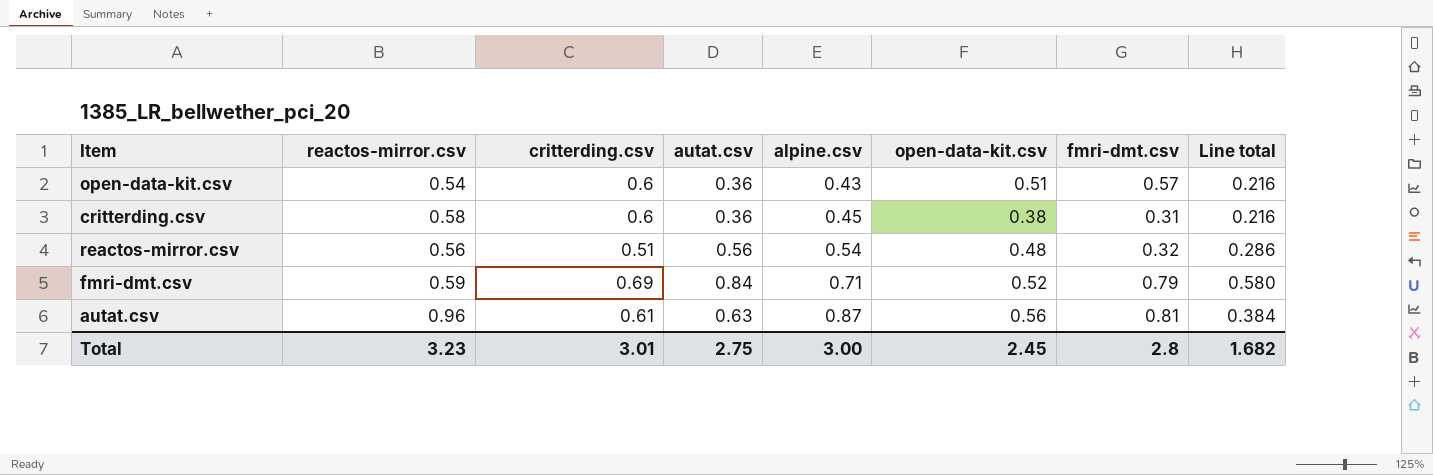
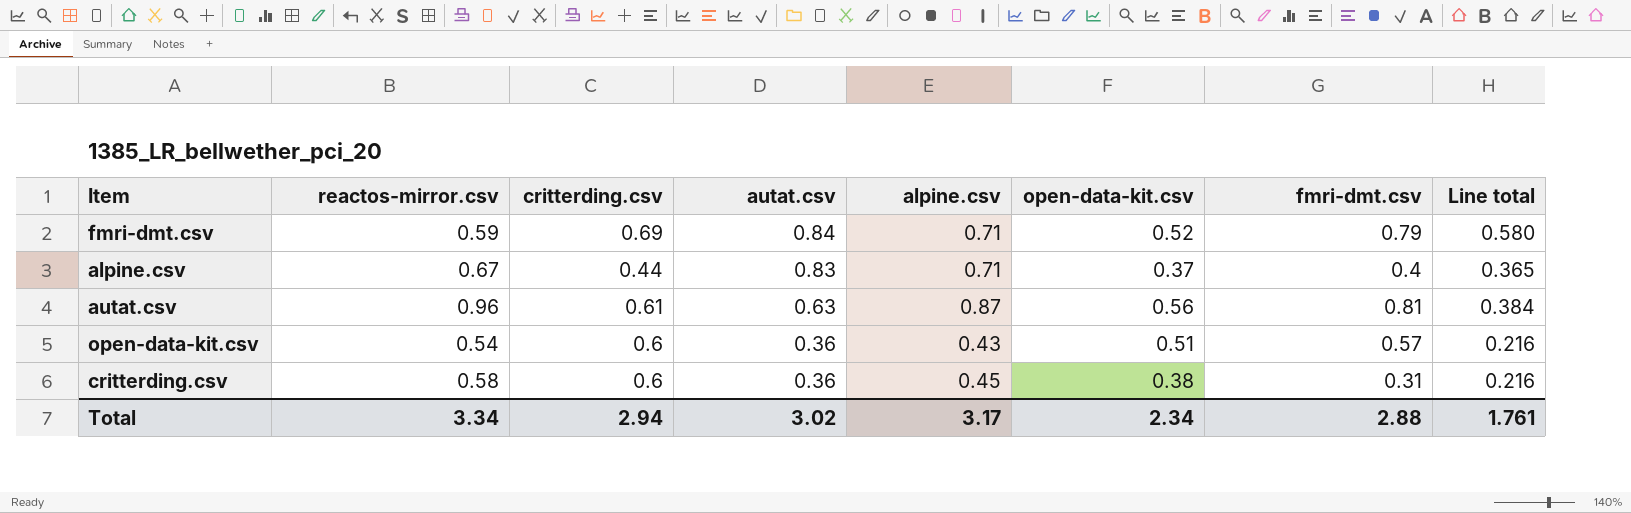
row order: alpine.csv ascending -> autat.csv descending
row reactos-mirror.csv: 0.56 | 0.51 | 0.56 | 0.54 | 0.48 | 0.32 | 0.286 -> none
row alpine.csv: none -> 0.67 | 0.44 | 0.83 | 0.71 | 0.37 | 0.4 | 0.365
Total | reactos-mirror.csv: 3.23 -> 3.34
Total | critterding.csv: 3.01 -> 2.94
Total | autat.csv: 2.75 -> 3.02
Total | alpine.csv: 3.00 -> 3.17
Total | open-data-kit.csv: 2.45 -> 2.34
Total | fmri-dmt.csv: 2.8 -> 2.88
Total | Line total: 1.682 -> 1.761

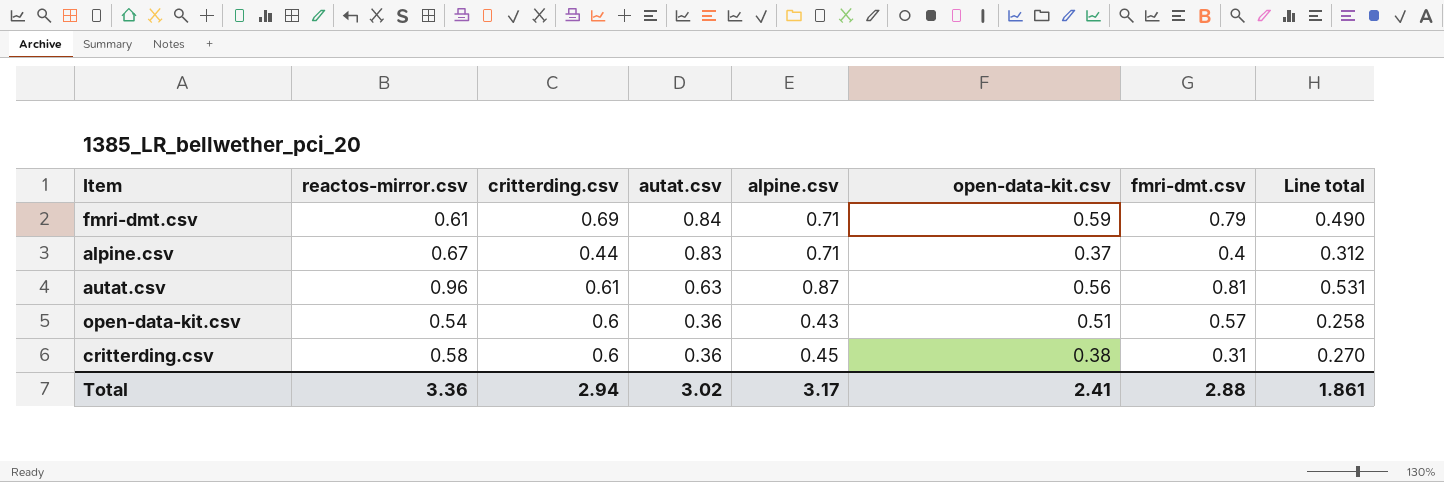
column Line total | formula: [critterding.csv] * [autat.csv] -> [critterding.csv] * [alpine.csv]
fmri-dmt.csv | reactos-mirror.csv: 0.59 -> 0.61
fmri-dmt.csv | open-data-kit.csv: 0.52 -> 0.59
Total | reactos-mirror.csv: 3.34 -> 3.36
Total | open-data-kit.csv: 2.34 -> 2.41
Total | Line total: 1.761 -> 1.861

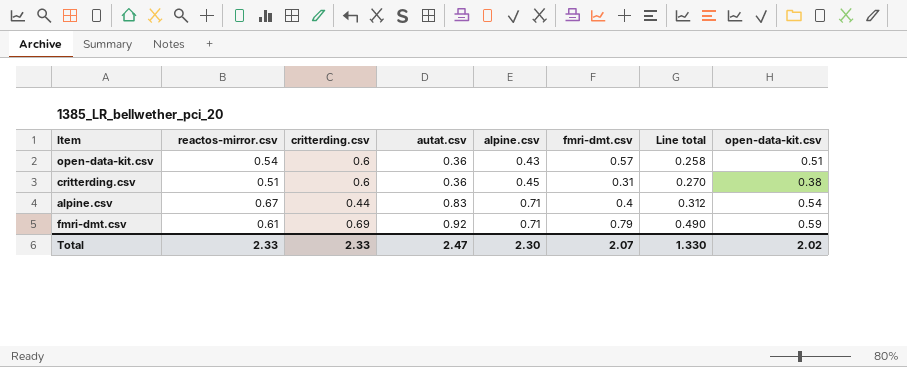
row order: autat.csv descending -> autat.csv ascending
column open-data-kit.csv | position: 6 -> 8
row autat.csv: 0.96 | 0.61 | 0.63 | 0.87 | 0.56 | 0.81 | 0.531 -> none
critterding.csv | reactos-mirror.csv: 0.58 -> 0.51
alpine.csv | open-data-kit.csv: 0.37 -> 0.54
fmri-dmt.csv | autat.csv: 0.84 -> 0.92
Total | reactos-mirror.csv: 3.36 -> 2.33
Total | critterding.csv: 2.94 -> 2.33
Total | autat.csv: 3.02 -> 2.47
Total | alpine.csv: 3.17 -> 2.30
Total | fmri-dmt.csv: 2.88 -> 2.07
Total | Line total: 1.861 -> 1.330
Total | open-data-kit.csv: 2.41 -> 2.02

